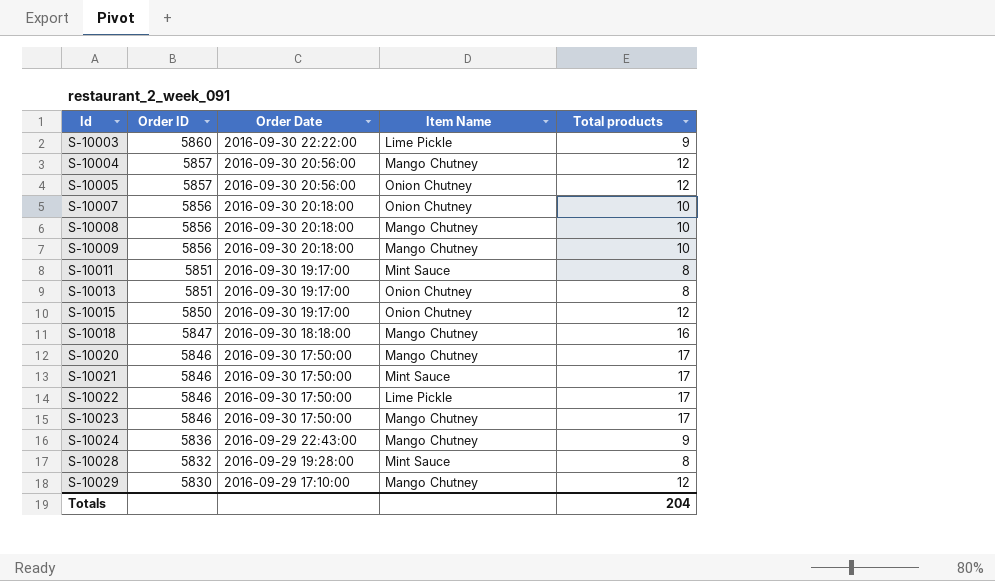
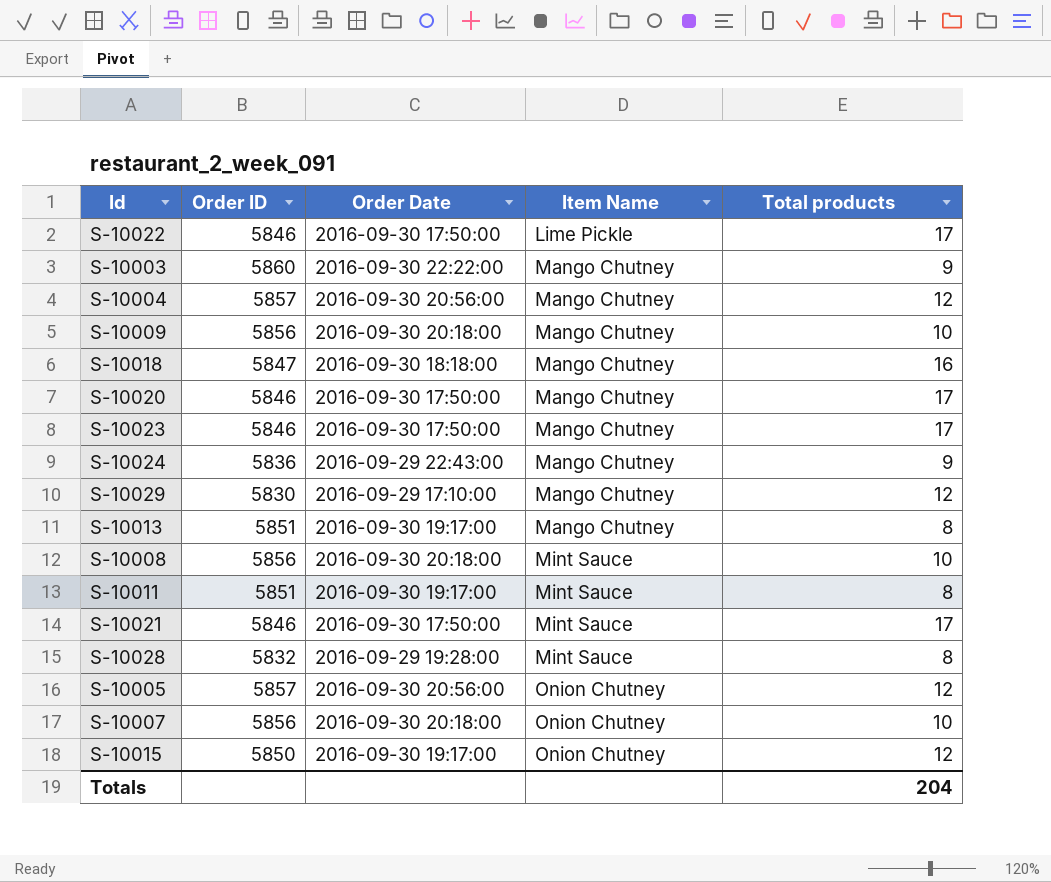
row order: Id ascending -> Item Name ascending
S-10003 | Item Name: Lime Pickle -> Mango Chutney
S-10013 | Item Name: Onion Chutney -> Mango Chutney
S-10008 | Item Name: Mango Chutney -> Mint Sauce

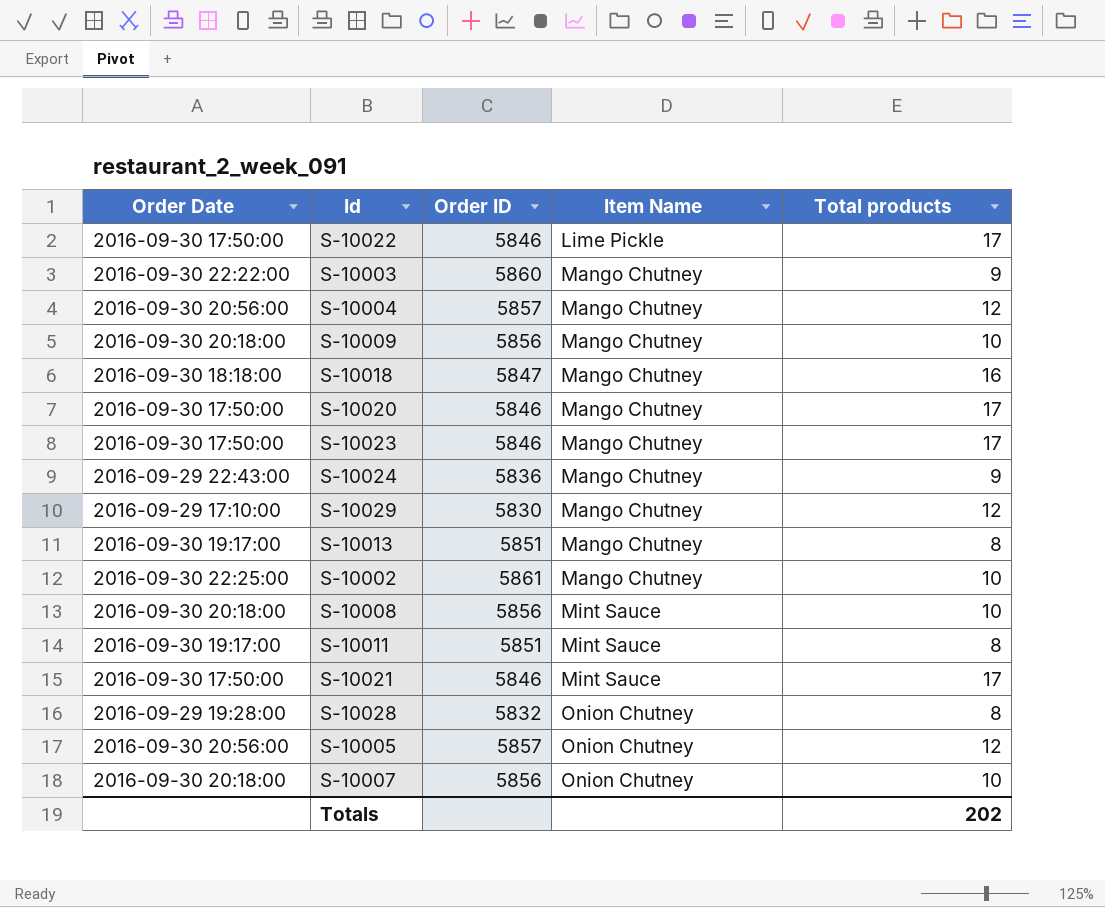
column Order Date | position: 3 -> 1
row S-10015: 5850 | 2016-09-30 19:17:00 | Onion Chutney | 12 -> none
row S-10002: none -> 2016-09-30 22:25:00 | 5861 | Mango Chutney | 10
S-10028 | Item Name: Mint Sauce -> Onion Chutney
Totals | Total products: 204 -> 202

